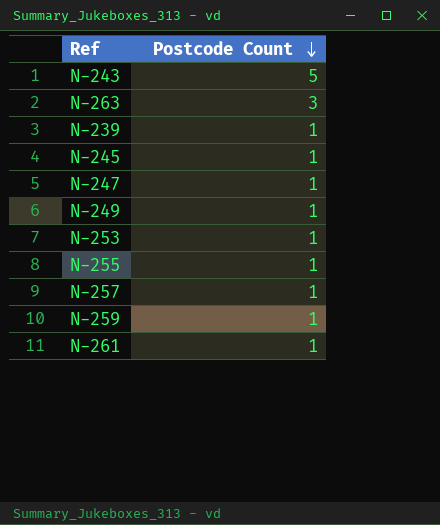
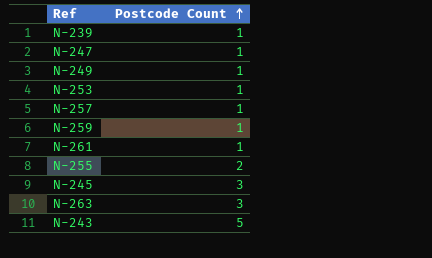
row order: Postcode Count descending -> Postcode Count ascending
N-255 | Postcode Count: 1 -> 2
N-245 | Postcode Count: 1 -> 3

